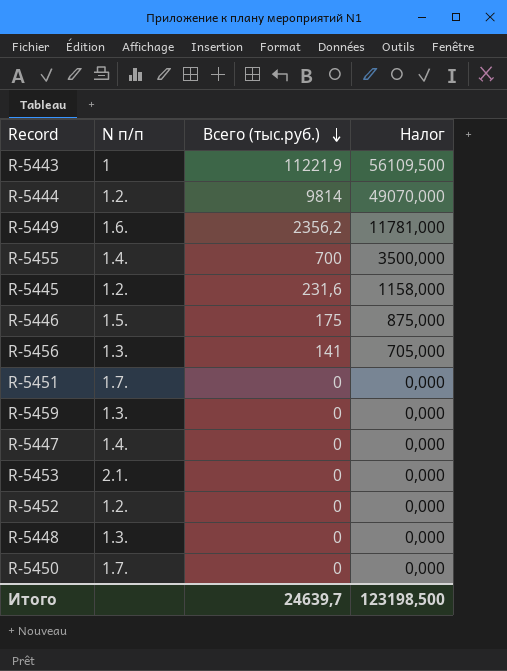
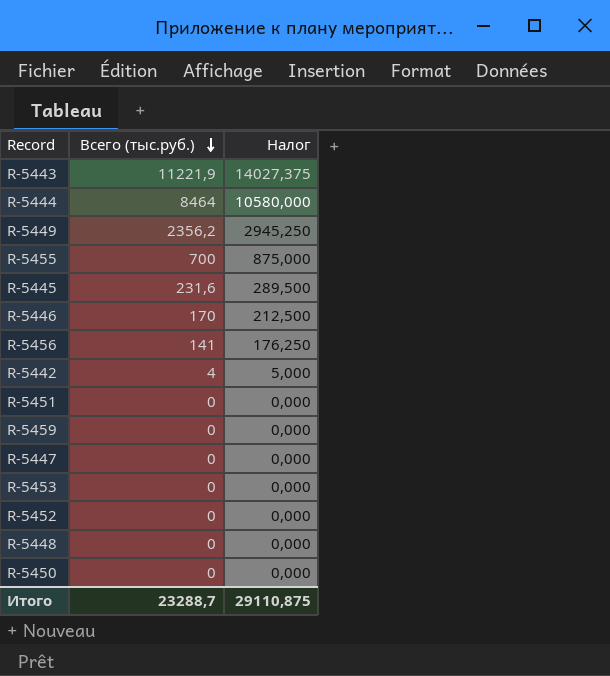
column N п/п | position: 2 -> none
column Налог | formula: [Всего (тыс.руб.)] * 5 -> [Всего (тыс.руб.)] * 1,25
R-5444 | Всего (тыс.руб.): 9814 -> 8464
R-5446 | Всего (тыс.руб.): 175 -> 170
row R-5442: none -> 4 | 5,000
Итого | Всего (тыс.руб.): 24639,7 -> 23288,7
Итого | Налог: 123198,500 -> 29110,875

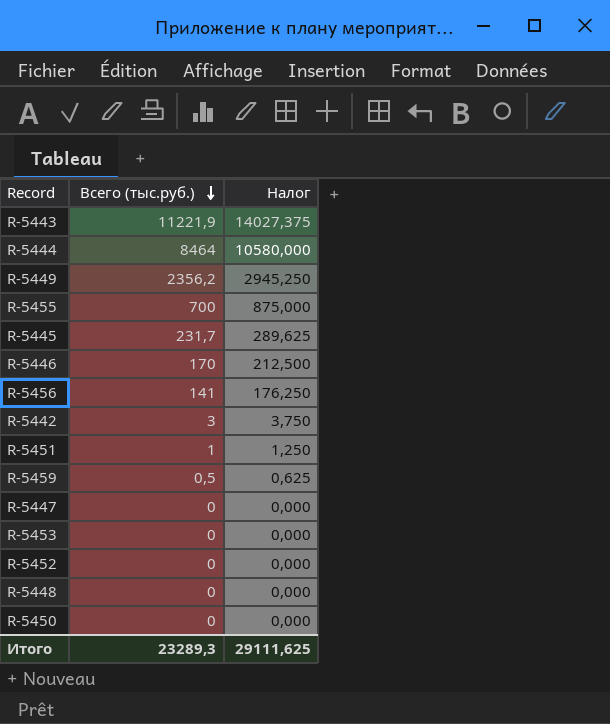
R-5445 | Всего (тыс.руб.): 231,6 -> 231,7
R-5445 | Налог: 289,500 -> 289,625
R-5442 | Всего (тыс.руб.): 4 -> 3
R-5442 | Налог: 5,000 -> 3,750
R-5451 | Всего (тыс.руб.): 0 -> 1
R-5451 | Налог: 0,000 -> 1,250
R-5459 | Всего (тыс.руб.): 0 -> 0,5
R-5459 | Налог: 0,000 -> 0,625
Итого | Всего (тыс.руб.): 23288,7 -> 23289,3
Итого | Налог: 29110,875 -> 29111,625

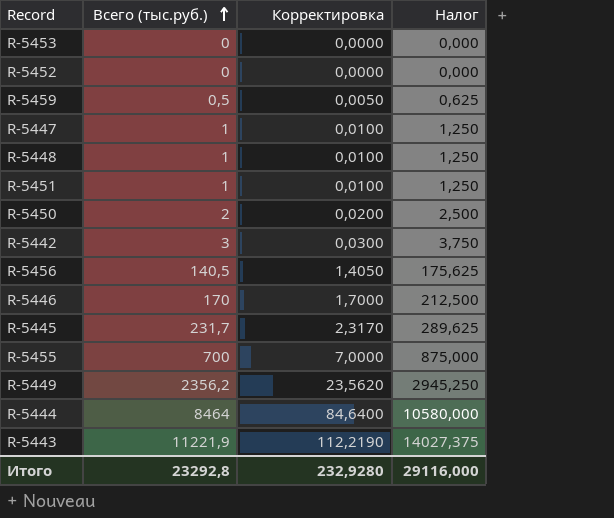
row order: Всего (тыс.руб.) descending -> Всего (тыс.руб.) ascending
column Корректировка | formula: none -> [Всего (тыс.руб.)] * 0,01
R-5447 | Всего (тыс.руб.): 0 -> 1
R-5447 | Налог: 0,000 -> 1,250
R-5448 | Всего (тыс.руб.): 0 -> 1
R-5448 | Налог: 0,000 -> 1,250
R-5450 | Всего (тыс.руб.): 0 -> 2
R-5450 | Налог: 0,000 -> 2,500
R-5456 | Всего (тыс.руб.): 141 -> 140,5
R-5456 | Налог: 176,250 -> 175,625
Итого | Всего (тыс.руб.): 23289,3 -> 23292,8
Итого | Налог: 29111,625 -> 29116,000

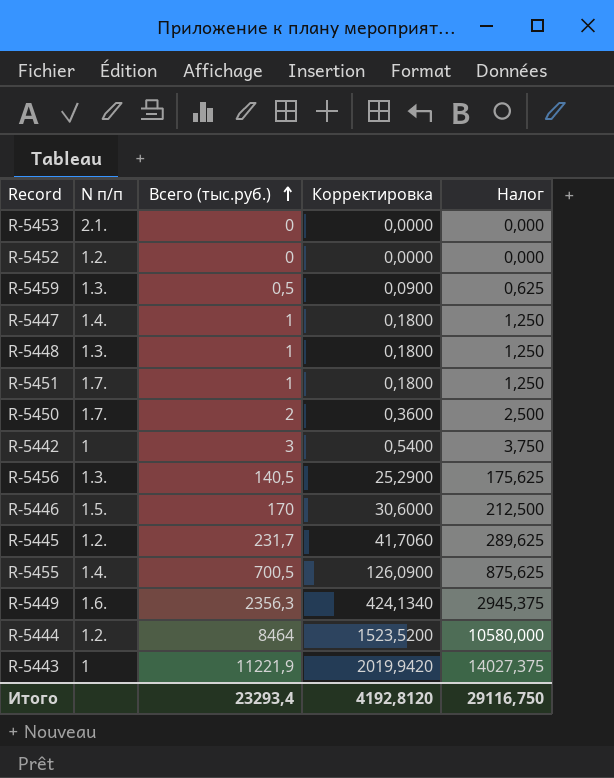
column N п/п | position: none -> 2
column Корректировка | formula: [Всего (тыс.руб.)] * 0,01 -> [Всего (тыс.руб.)] * 0,18
R-5455 | Всего (тыс.руб.): 700 -> 700,5
R-5455 | Налог: 875,000 -> 875,625
R-5449 | Всего (тыс.руб.): 2356,2 -> 2356,3
R-5449 | Налог: 2945,250 -> 2945,375
Итого | Всего (тыс.руб.): 23292,8 -> 23293,4
Итого | Корректировка: 232,9280 -> 4192,8120
Итого | Налог: 29116,000 -> 29116,750

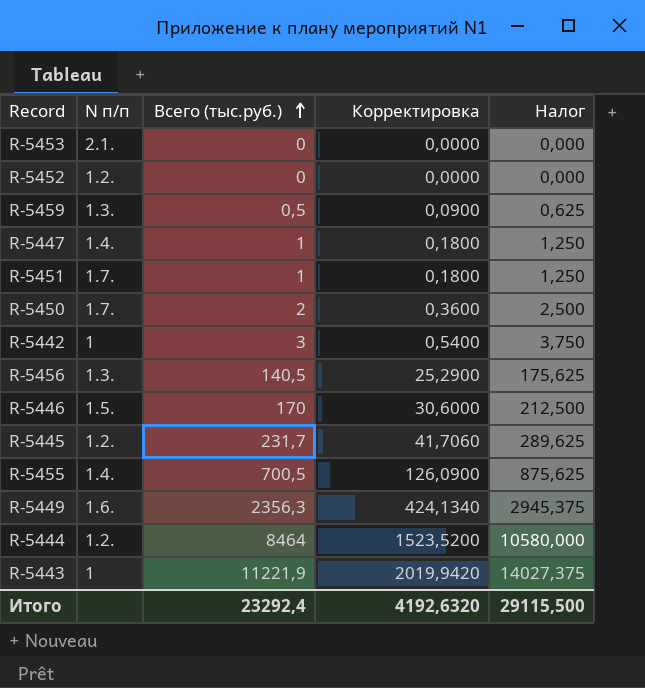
row R-5448: 1.3. | 1 | 0,1800 | 1,250 -> none
Итого | Всего (тыс.руб.): 23293,4 -> 23292,4
Итого | Корректировка: 4192,8120 -> 4192,6320
Итого | Налог: 29116,750 -> 29115,500

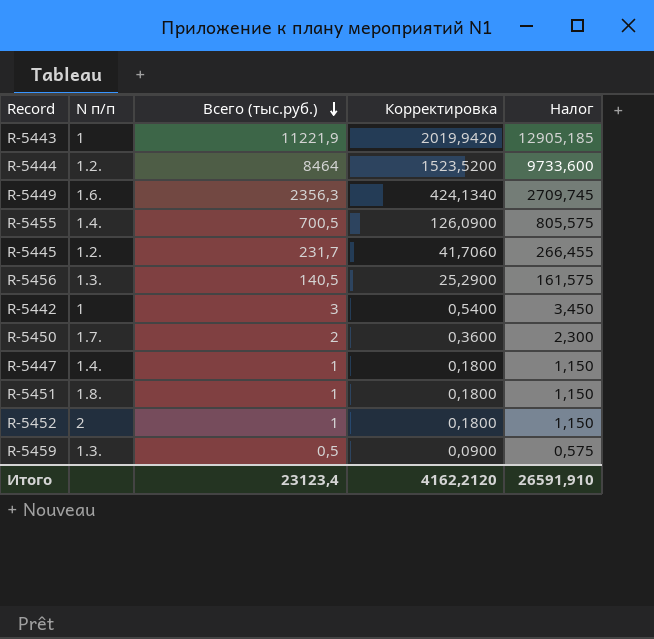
row order: Всего (тыс.руб.) ascending -> Всего (тыс.руб.) descending
column Налог | formula: [Всего (тыс.руб.)] * 1,25 -> [Всего (тыс.руб.)] * 1,15
row R-5453: 2.1. | 0 | 0,0000 | 0,000 -> none
row R-5446: 1.5. | 170 | 30,6000 | 212,500 -> none
R-5451 | N п/п: 1.7. -> 1.8.
R-5452 | N п/п: 1.2. -> 2
R-5452 | Всего (тыс.руб.): 0 -> 1
R-5452 | Корректировка: 0,0000 -> 0,1800
Итого | Всего (тыс.руб.): 23292,4 -> 23123,4
Итого | Корректировка: 4192,6320 -> 4162,2120
Итого | Налог: 29115,500 -> 26591,910

